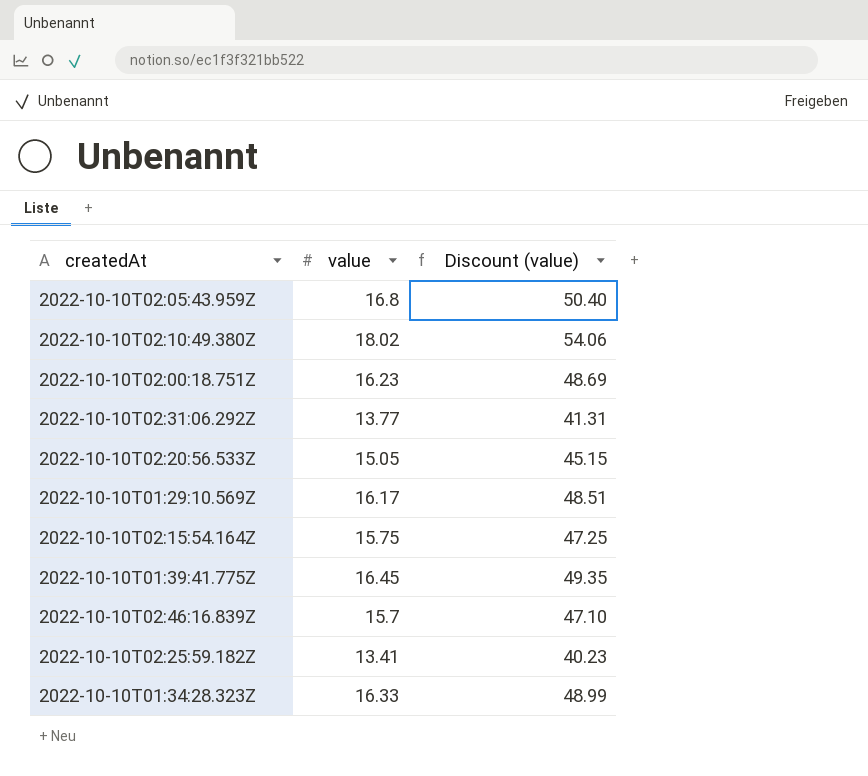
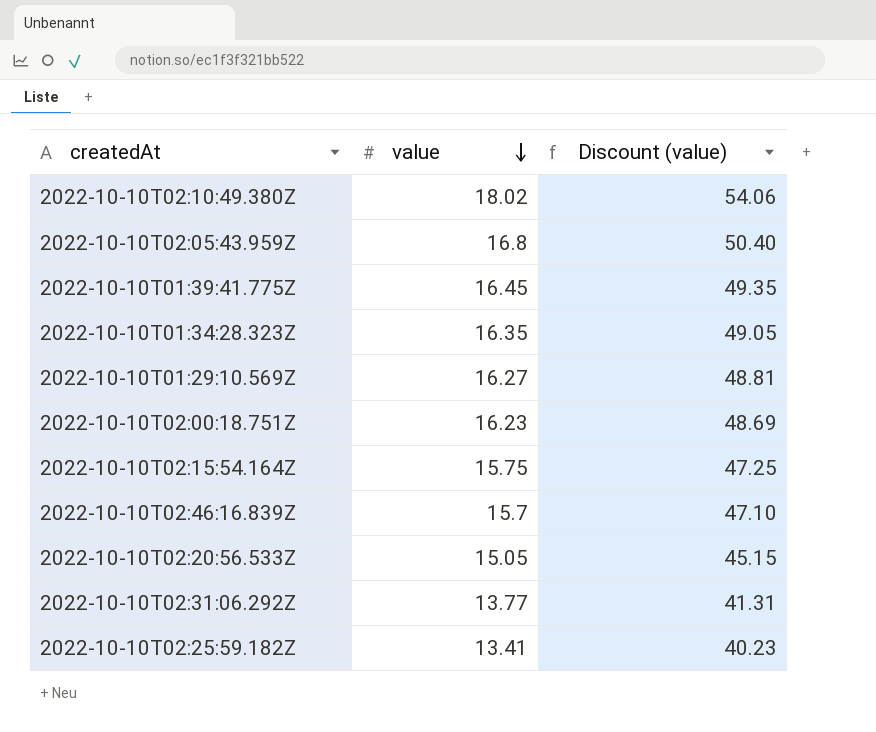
row order: none -> value descending
2022-10-10T01:34:28.323Z | value: 16.33 -> 16.35
2022-10-10T01:34:28.323Z | Discount (value): 48.99 -> 49.05
2022-10-10T01:29:10.569Z | value: 16.17 -> 16.27
2022-10-10T01:29:10.569Z | Discount (value): 48.51 -> 48.81

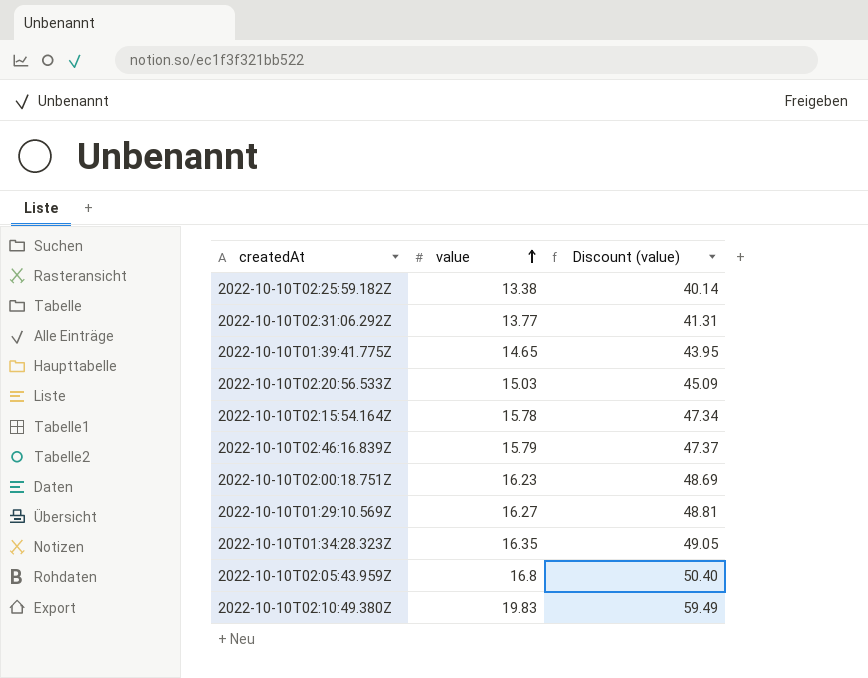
row order: value descending -> value ascending
2022-10-10T02:25:59.182Z | value: 13.41 -> 13.38
2022-10-10T02:25:59.182Z | Discount (value): 40.23 -> 40.14
2022-10-10T01:39:41.775Z | value: 16.45 -> 14.65
2022-10-10T01:39:41.775Z | Discount (value): 49.35 -> 43.95
2022-10-10T02:20:56.533Z | value: 15.05 -> 15.03
2022-10-10T02:20:56.533Z | Discount (value): 45.15 -> 45.09
2022-10-10T02:15:54.164Z | value: 15.75 -> 15.78
2022-10-10T02:15:54.164Z | Discount (value): 47.25 -> 47.34
2022-10-10T02:46:16.839Z | value: 15.7 -> 15.79
2022-10-10T02:46:16.839Z | Discount (value): 47.10 -> 47.37
2022-10-10T02:10:49.380Z | value: 18.02 -> 19.83
2022-10-10T02:10:49.380Z | Discount (value): 54.06 -> 59.49

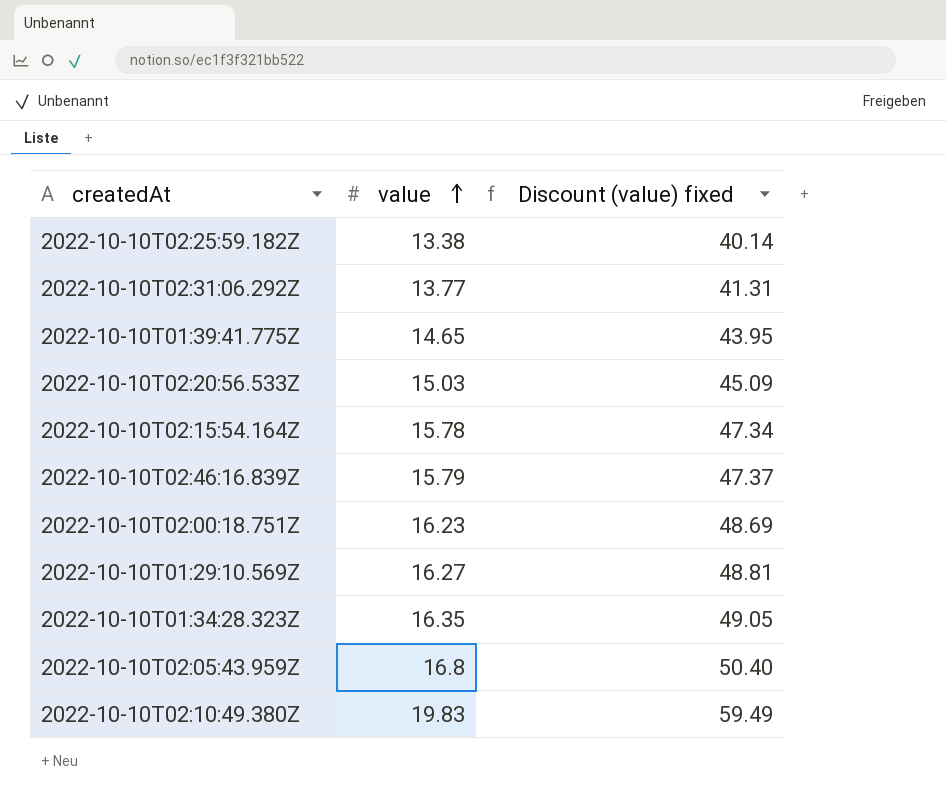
column name: Discount (value) -> Discount (value) fixed

